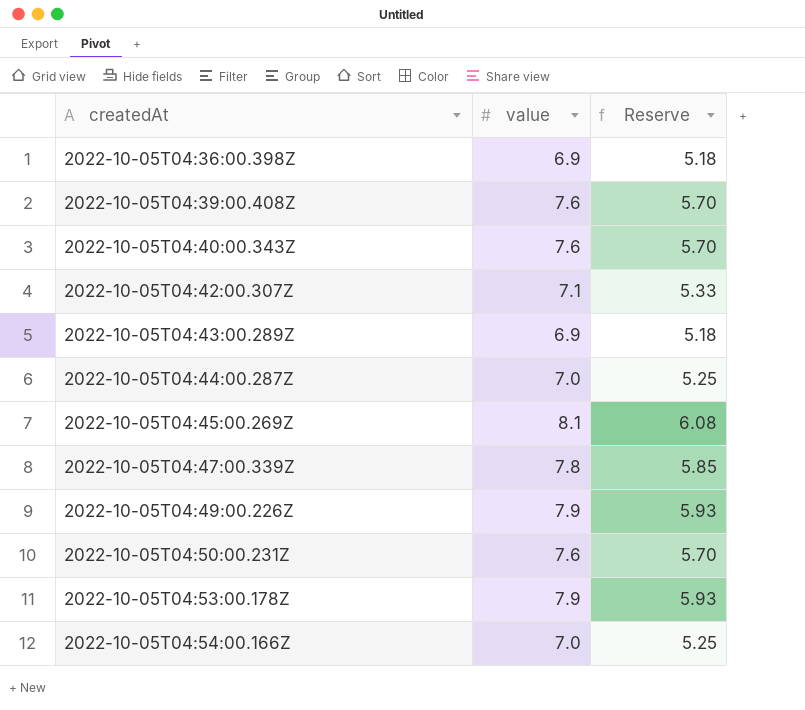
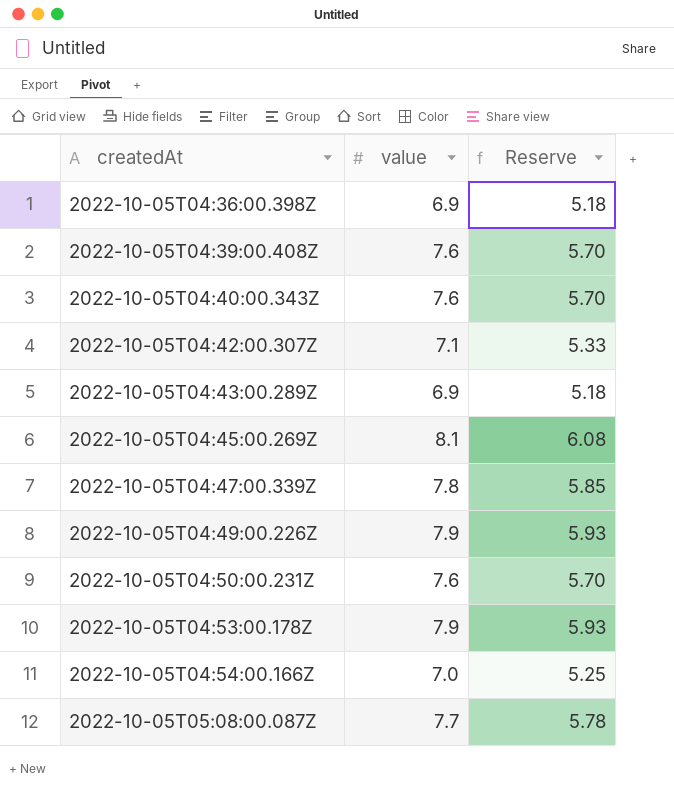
row 2022-10-05T04:44:00.287Z: 7.0 | 5.25 -> none
row 2022-10-05T05:08:00.087Z: none -> 7.7 | 5.78

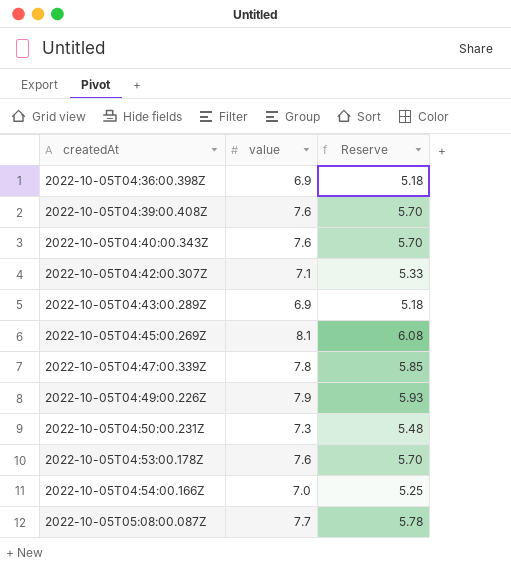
2022-10-05T04:50:00.231Z | value: 7.6 -> 7.3
2022-10-05T04:50:00.231Z | Reserve: 5.70 -> 5.48
2022-10-05T04:53:00.178Z | value: 7.9 -> 7.6
2022-10-05T04:53:00.178Z | Reserve: 5.93 -> 5.70

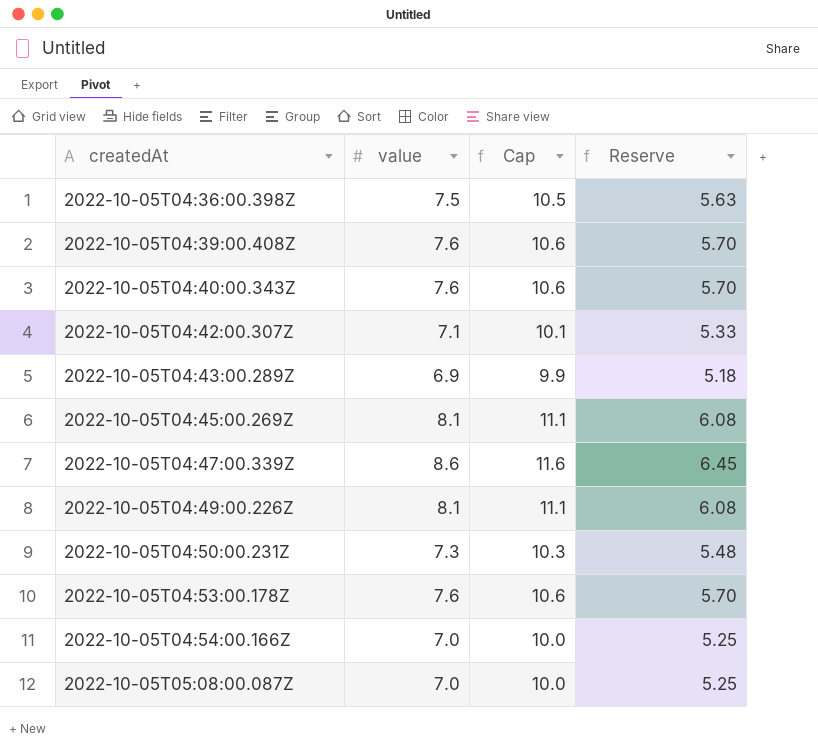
column Cap | formula: none -> [value] + 3
2022-10-05T04:36:00.398Z | value: 6.9 -> 7.5
2022-10-05T04:36:00.398Z | Reserve: 5.18 -> 5.63
2022-10-05T04:47:00.339Z | value: 7.8 -> 8.6
2022-10-05T04:47:00.339Z | Reserve: 5.85 -> 6.45
2022-10-05T04:49:00.226Z | value: 7.9 -> 8.1
2022-10-05T04:49:00.226Z | Reserve: 5.93 -> 6.08
2022-10-05T05:08:00.087Z | value: 7.7 -> 7.0
2022-10-05T05:08:00.087Z | Reserve: 5.78 -> 5.25

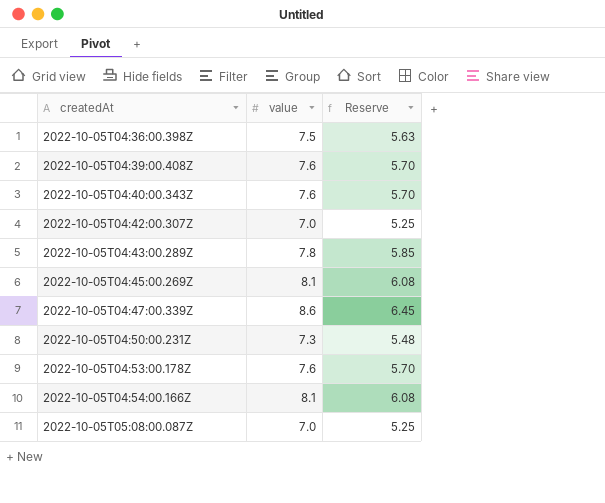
column Cap | formula: [value] + 3 -> none
row 2022-10-05T04:49:00.226Z: 8.1 | 11.1 | 6.08 -> none
2022-10-05T04:42:00.307Z | value: 7.1 -> 7.0
2022-10-05T04:42:00.307Z | Reserve: 5.33 -> 5.25
2022-10-05T04:43:00.289Z | value: 6.9 -> 7.8
2022-10-05T04:43:00.289Z | Reserve: 5.18 -> 5.85
2022-10-05T04:54:00.166Z | value: 7.0 -> 8.1
2022-10-05T04:54:00.166Z | Reserve: 5.25 -> 6.08

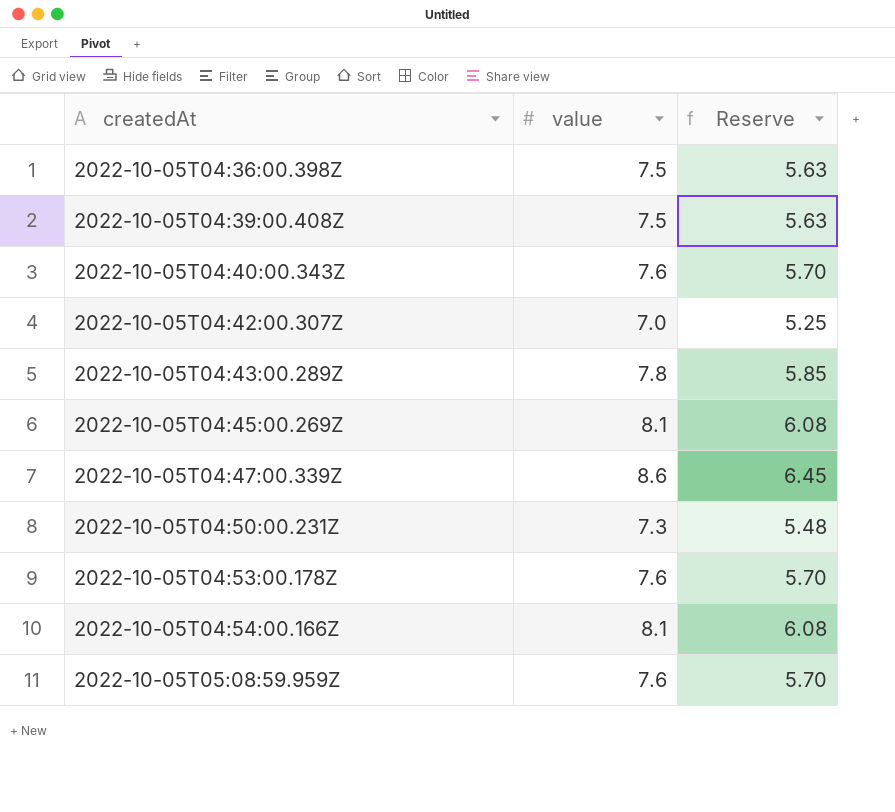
row 2022-10-05T05:08:00.087Z: 7.0 | 5.25 -> none
2022-10-05T04:39:00.408Z | value: 7.6 -> 7.5
2022-10-05T04:39:00.408Z | Reserve: 5.70 -> 5.63
row 2022-10-05T05:08:59.959Z: none -> 7.6 | 5.70

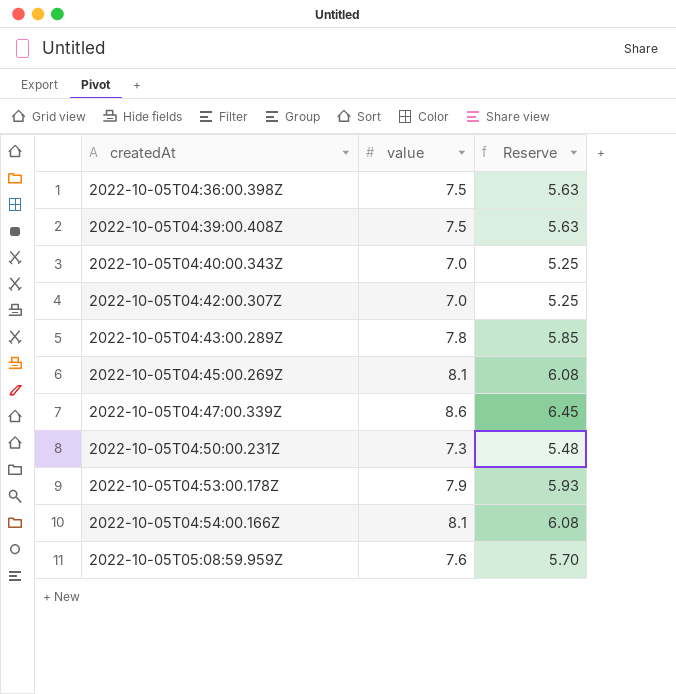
2022-10-05T04:40:00.343Z | value: 7.6 -> 7.0
2022-10-05T04:40:00.343Z | Reserve: 5.70 -> 5.25
2022-10-05T04:53:00.178Z | value: 7.6 -> 7.9
2022-10-05T04:53:00.178Z | Reserve: 5.70 -> 5.93

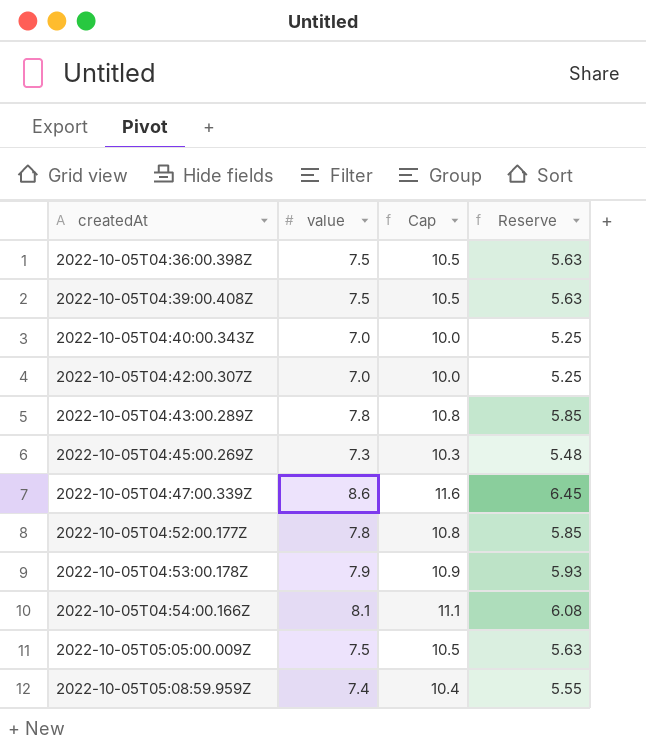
column Cap | formula: none -> [value] + 3
row 2022-10-05T04:50:00.231Z: 7.3 | 5.48 -> none
2022-10-05T04:45:00.269Z | value: 8.1 -> 7.3
2022-10-05T04:45:00.269Z | Reserve: 6.08 -> 5.48
row 2022-10-05T04:52:00.177Z: none -> 7.8 | 10.8 | 5.85
row 2022-10-05T05:05:00.009Z: none -> 7.5 | 10.5 | 5.63
2022-10-05T05:08:59.959Z | value: 7.6 -> 7.4
2022-10-05T05:08:59.959Z | Reserve: 5.70 -> 5.55

